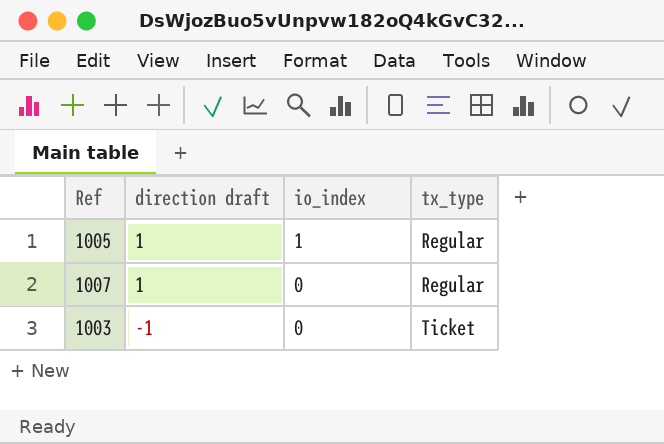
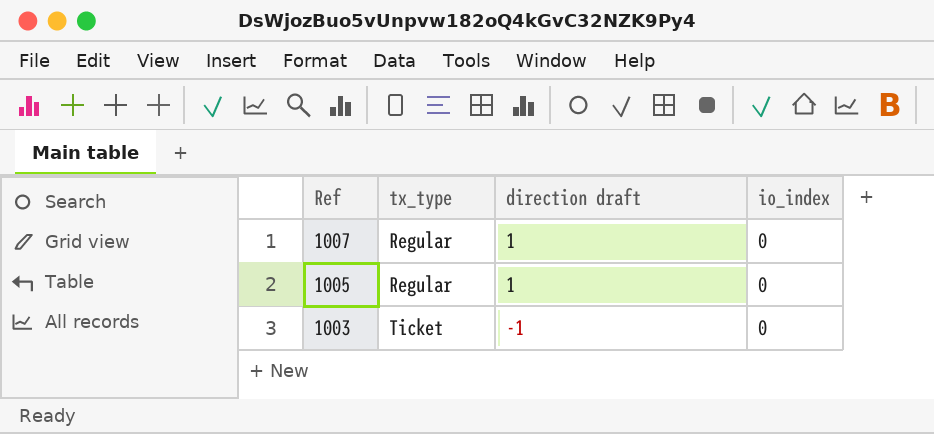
row order: direction draft descending -> Ref descending
column tx_type | position: 4 -> 2
1005 | io_index: 1 -> 0

